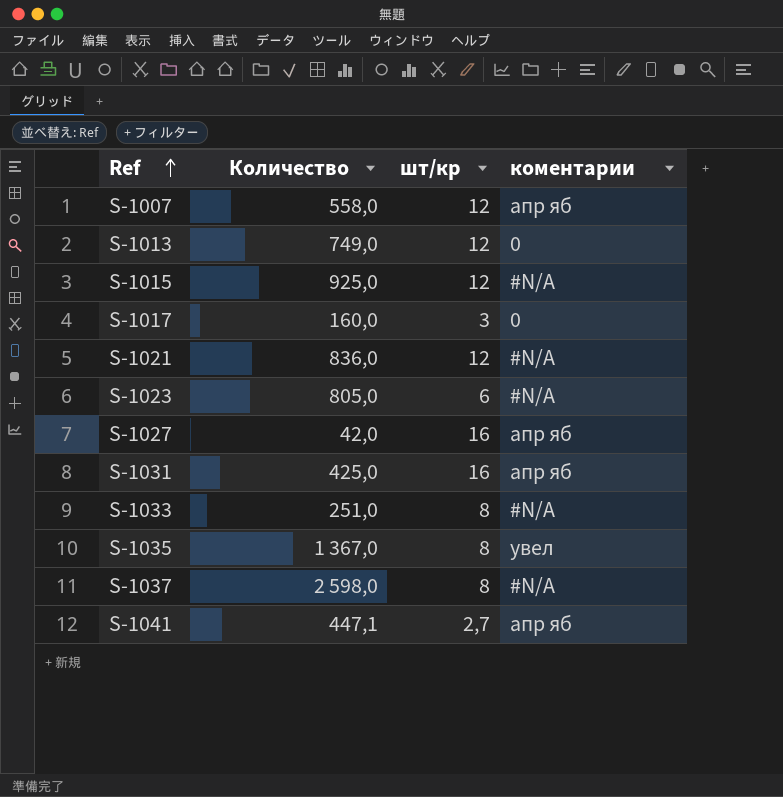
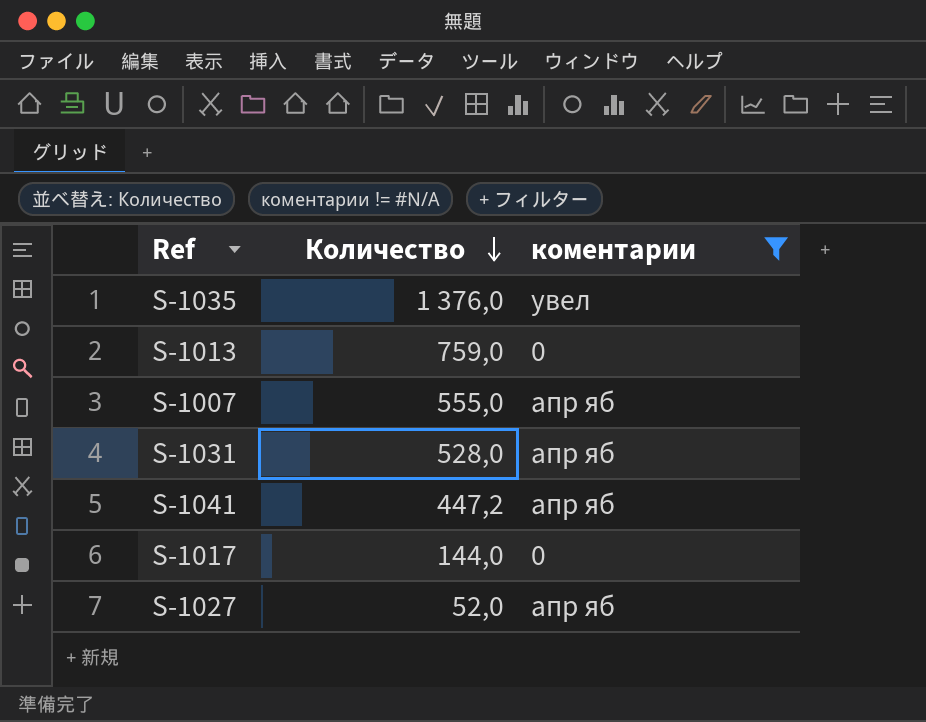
filter: none -> коментарии != #N/A
row order: Ref ascending -> Количество descending
column шт/кр | position: 3 -> none
S-1035 | Количество: 1 367,0 -> 1 376,0
S-1013 | Количество: 749,0 -> 759,0
S-1007 | Количество: 558,0 -> 555,0
S-1031 | Количество: 425,0 -> 528,0
S-1041 | Количество: 447,1 -> 447,2
S-1017 | Количество: 160,0 -> 144,0
S-1027 | Количество: 42,0 -> 52,0

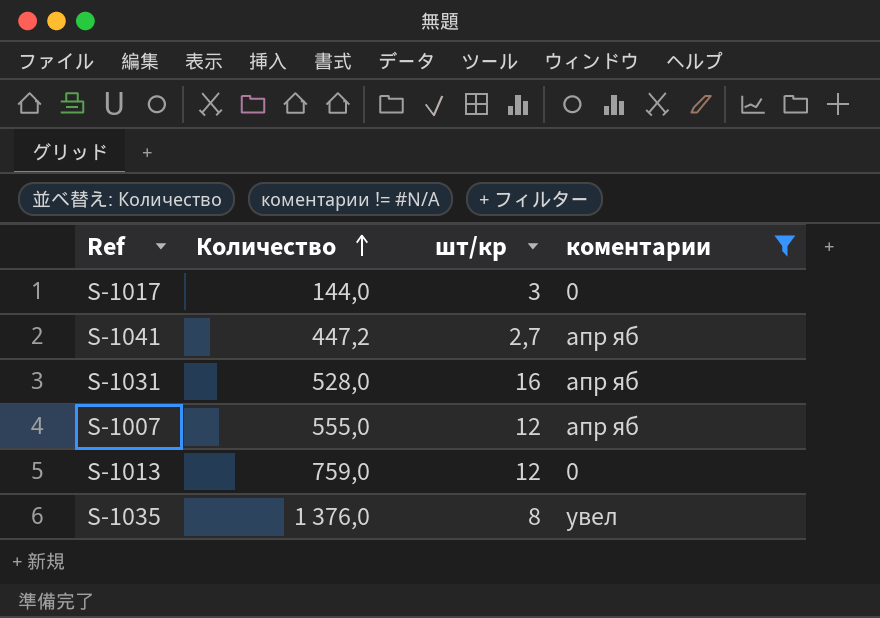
row order: Количество descending -> Количество ascending
column шт/кр | position: none -> 3
row S-1027: 52,0 | апр яб -> none

